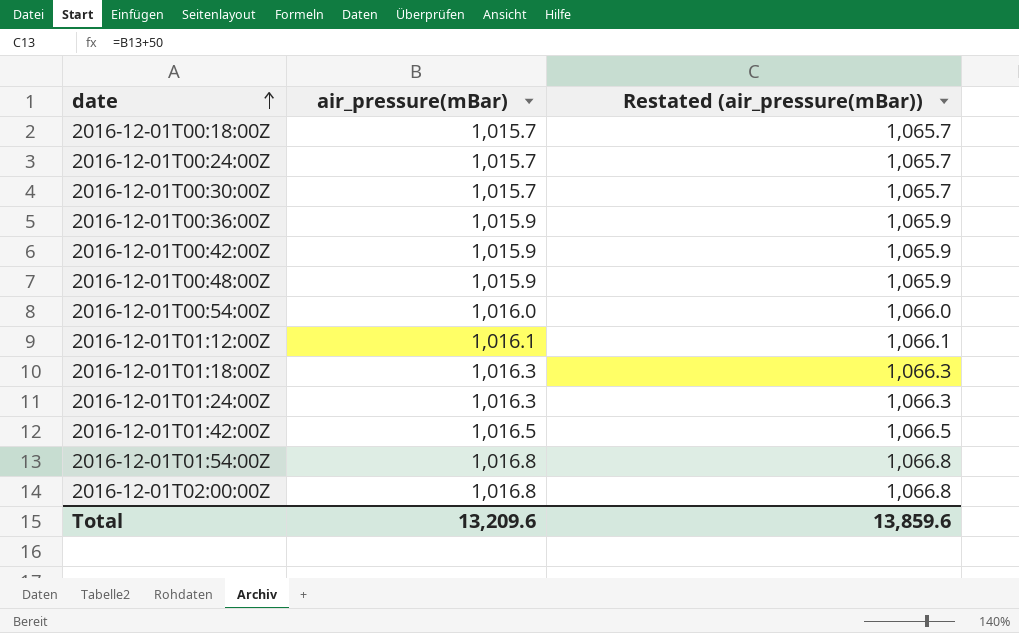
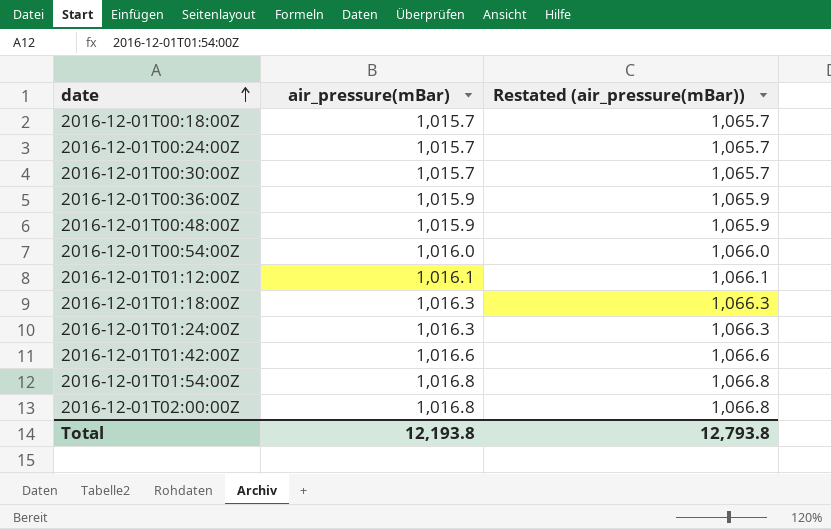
row 2016-12-01T00:42:00Z: 1,015.9 | 1,065.9 -> none
2016-12-01T01:42:00Z | air_pressure(mBar): 1,016.5 -> 1,016.6
2016-12-01T01:42:00Z | Restated (air_pressure(mBar)): 1,066.5 -> 1,066.6
Total | air_pressure(mBar): 13,209.6 -> 12,193.8
Total | Restated (air_pressure(mBar)): 13,859.6 -> 12,793.8

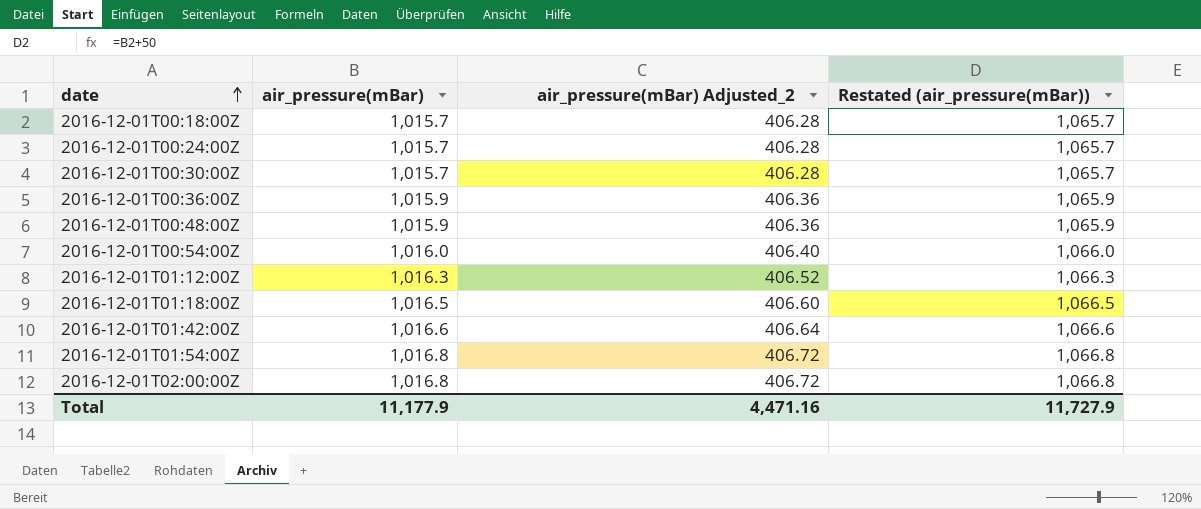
column air_pressure(mBar) Adjusted_2 | formula: none -> [air_pressure(mBar)] * 0.4
row 2016-12-01T01:24:00Z: 1,016.3 | 1,066.3 -> none
2016-12-01T01:12:00Z | air_pressure(mBar): 1,016.1 -> 1,016.3
2016-12-01T01:12:00Z | Restated (air_pressure(mBar)): 1,066.1 -> 1,066.3
2016-12-01T01:18:00Z | air_pressure(mBar): 1,016.3 -> 1,016.5
2016-12-01T01:18:00Z | Restated (air_pressure(mBar)): 1,066.3 -> 1,066.5
Total | air_pressure(mBar): 12,193.8 -> 11,177.9
Total | Restated (air_pressure(mBar)): 12,793.8 -> 11,727.9

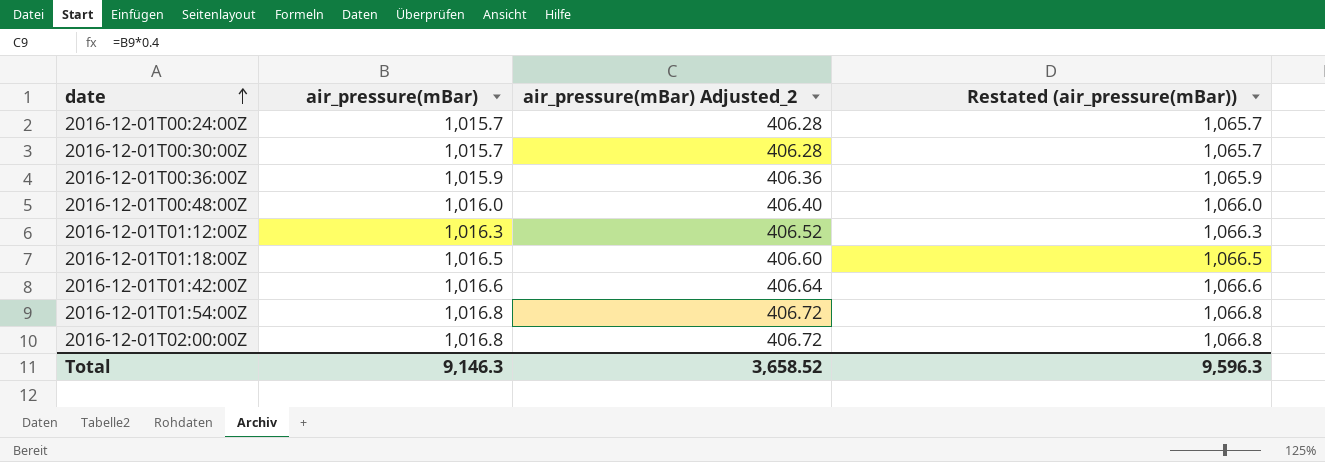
row 2016-12-01T00:18:00Z: 1,015.7 | 406.28 | 1,065.7 -> none
row 2016-12-01T00:54:00Z: 1,016.0 | 406.40 | 1,066.0 -> none
2016-12-01T00:48:00Z | air_pressure(mBar): 1,015.9 -> 1,016.0
2016-12-01T00:48:00Z | air_pressure(mBar) Adjusted_2: 406.36 -> 406.40
2016-12-01T00:48:00Z | Restated (air_pressure(mBar)): 1,065.9 -> 1,066.0
Total | air_pressure(mBar): 11,177.9 -> 9,146.3
Total | air_pressure(mBar) Adjusted_2: 4,471.16 -> 3,658.52
Total | Restated (air_pressure(mBar)): 11,727.9 -> 9,596.3

